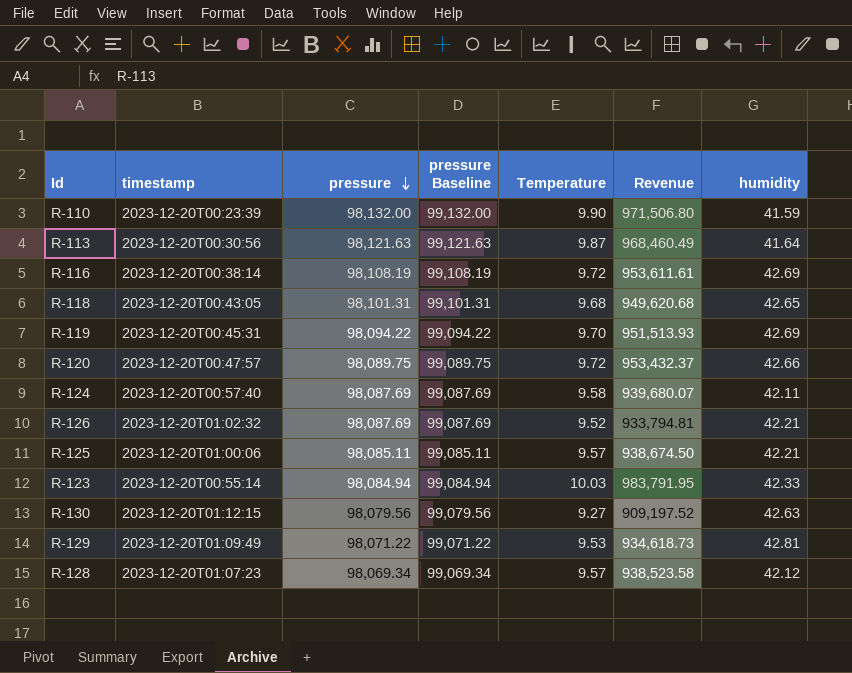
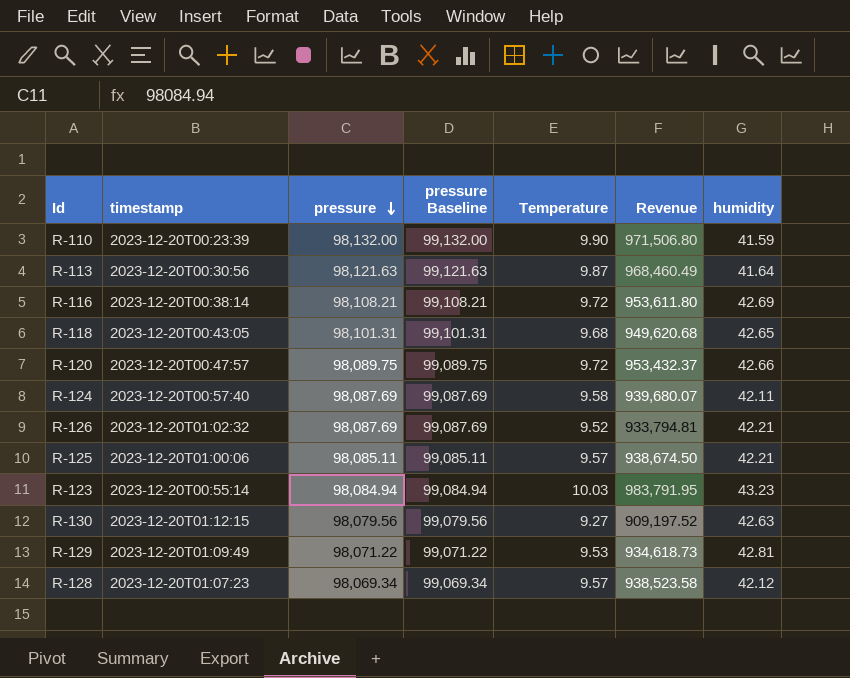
row R-119: 2023-12-20T00:45:31 | 98,094.22 | 99,094.22 | 9.70 | 951,513.93 | 42.69 -> none
R-116 | pressure: 98,108.19 -> 98,108.21
R-116 | pressure Baseline: 99,108.19 -> 99,108.21
R-116 | Revenue: 953,611.61 -> 953,611.80
R-123 | humidity: 42.33 -> 43.23

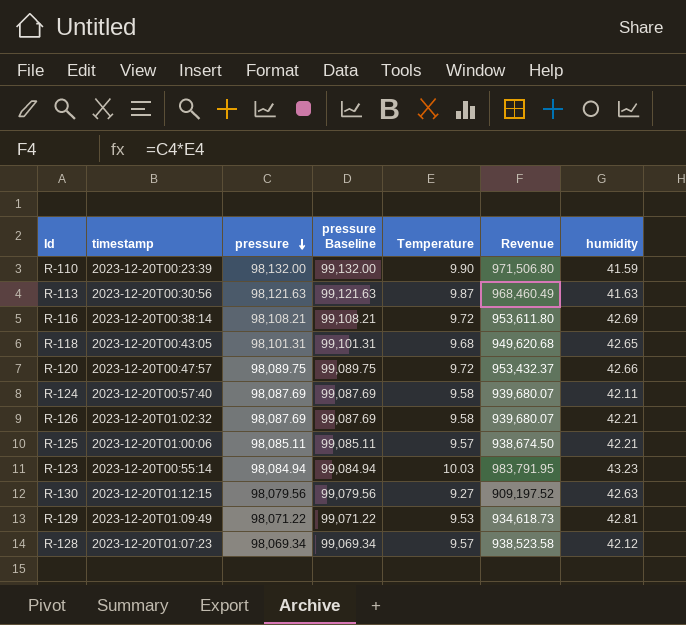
R-113 | humidity: 41.64 -> 41.63
R-126 | Temperature: 9.52 -> 9.58
R-126 | Revenue: 933,794.81 -> 939,680.07

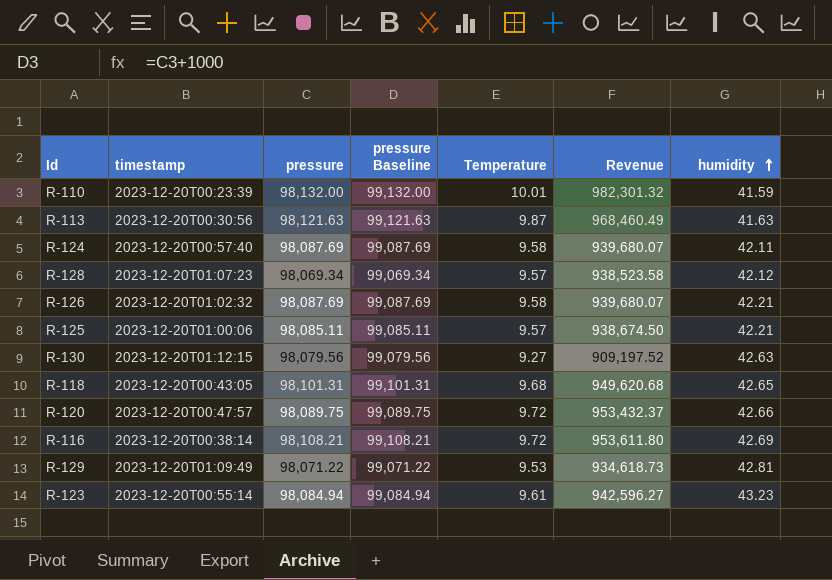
row order: pressure descending -> humidity ascending
R-110 | Temperature: 9.90 -> 10.01
R-110 | Revenue: 971,506.80 -> 982,301.32
R-123 | Temperature: 10.03 -> 9.61
R-123 | Revenue: 983,791.95 -> 942,596.27

